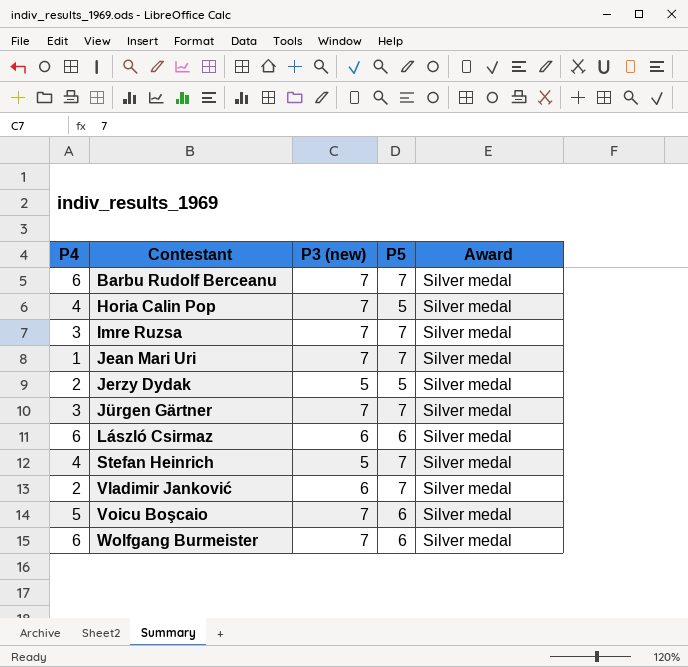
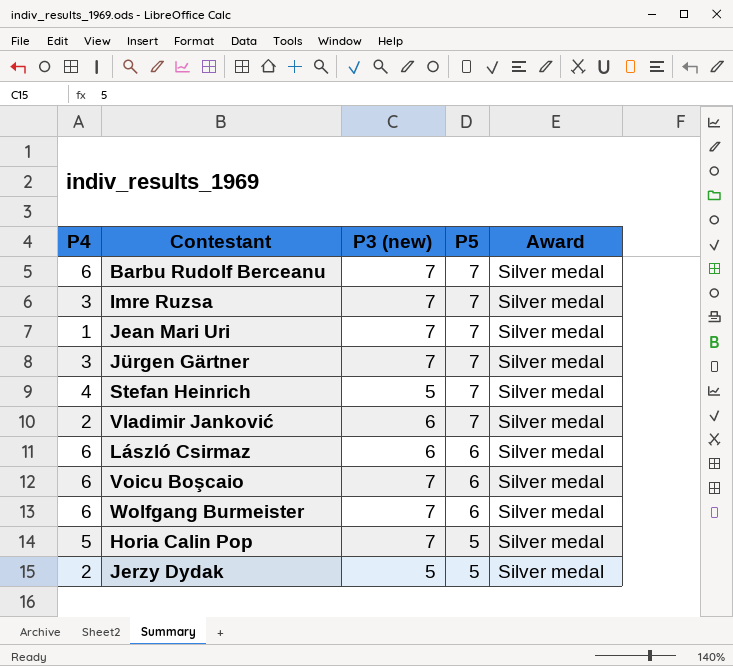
row order: Contestant ascending -> P5 descending
Voicu Boşcaio | P4: 5 -> 6
Horia Calin Pop | P4: 4 -> 5

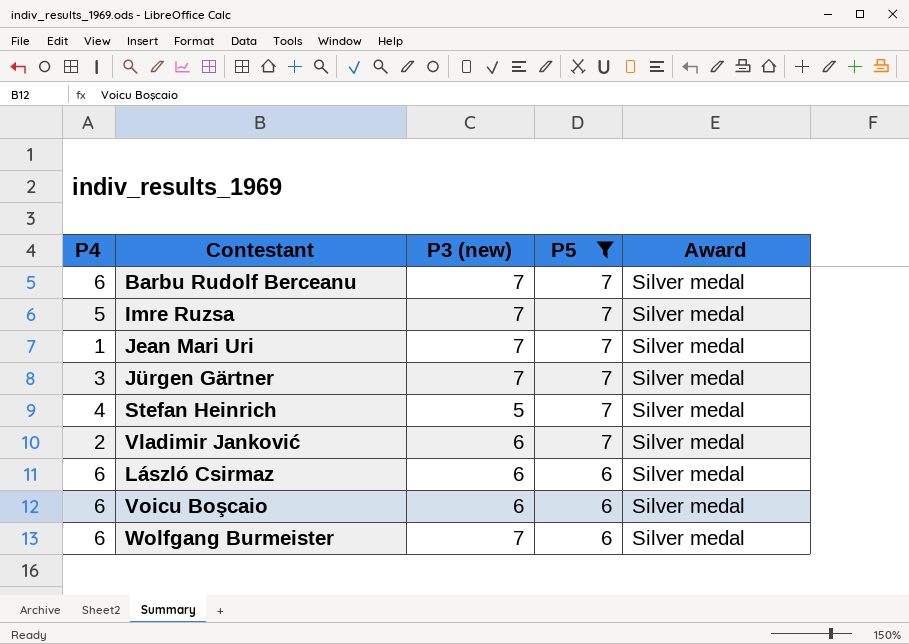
filter: none -> P5 != 5
Imre Ruzsa | P4: 3 -> 5
Voicu Boşcaio | P3 (new): 7 -> 6

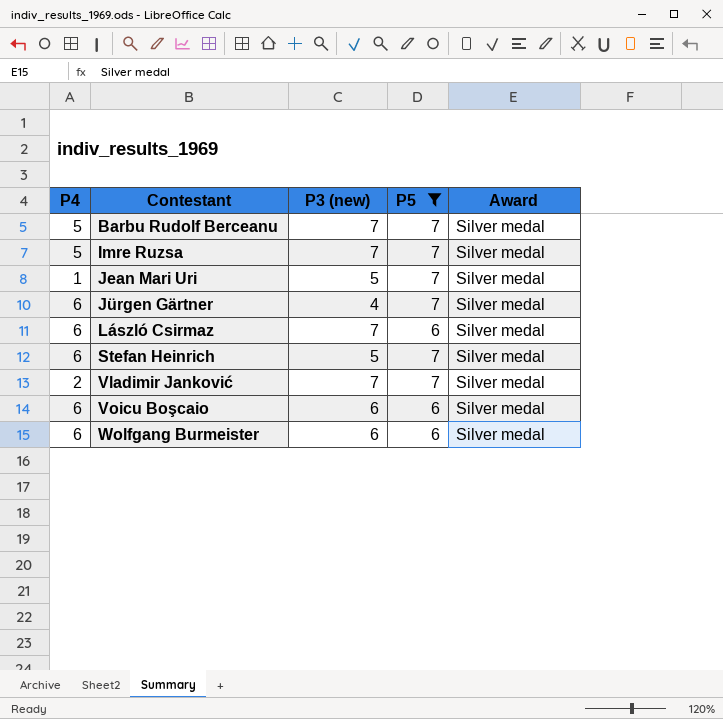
row order: P5 descending -> Contestant ascending
Barbu Rudolf Berceanu | P4: 6 -> 5
Jean Mari Uri | P3 (new): 7 -> 5
Jürgen Gärtner | P4: 3 -> 6
Jürgen Gärtner | P3 (new): 7 -> 4
László Csirmaz | P3 (new): 6 -> 7
Stefan Heinrich | P4: 4 -> 6
Vladimir Janković | P3 (new): 6 -> 7
Wolfgang Burmeister | P3 (new): 7 -> 6

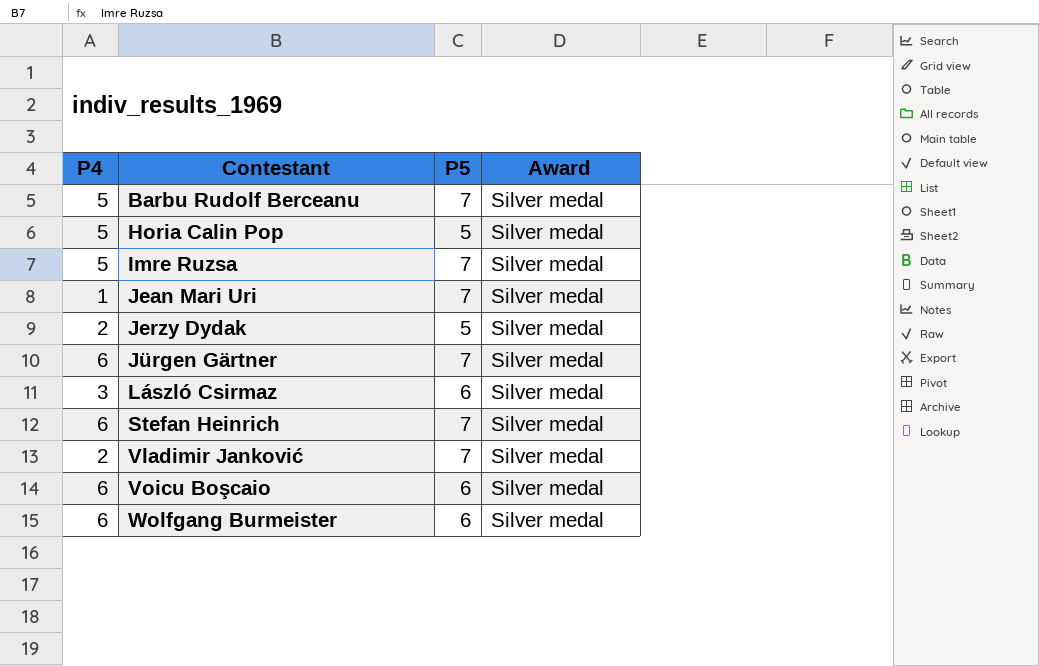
filter: P5 != 5 -> none
column P3 (new) | position: 3 -> none
László Csirmaz | P4: 6 -> 3

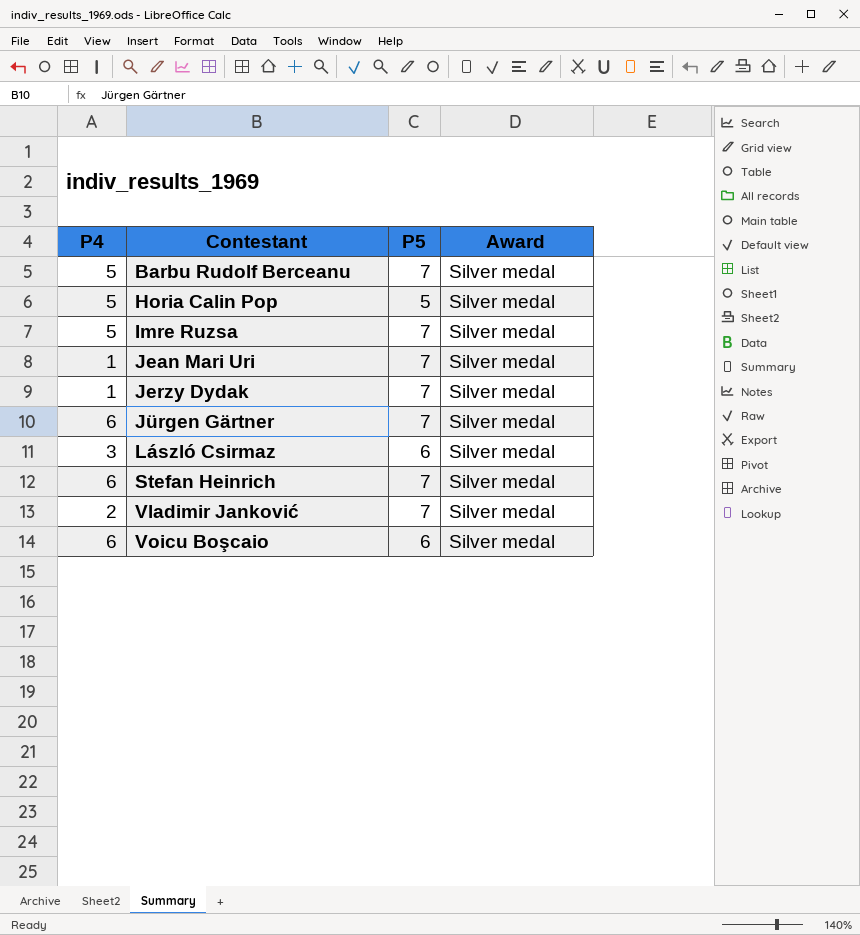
row Wolfgang Burmeister: 6 | 6 | Silver medal -> none
Jerzy Dydak | P4: 2 -> 1
Jerzy Dydak | P5: 5 -> 7

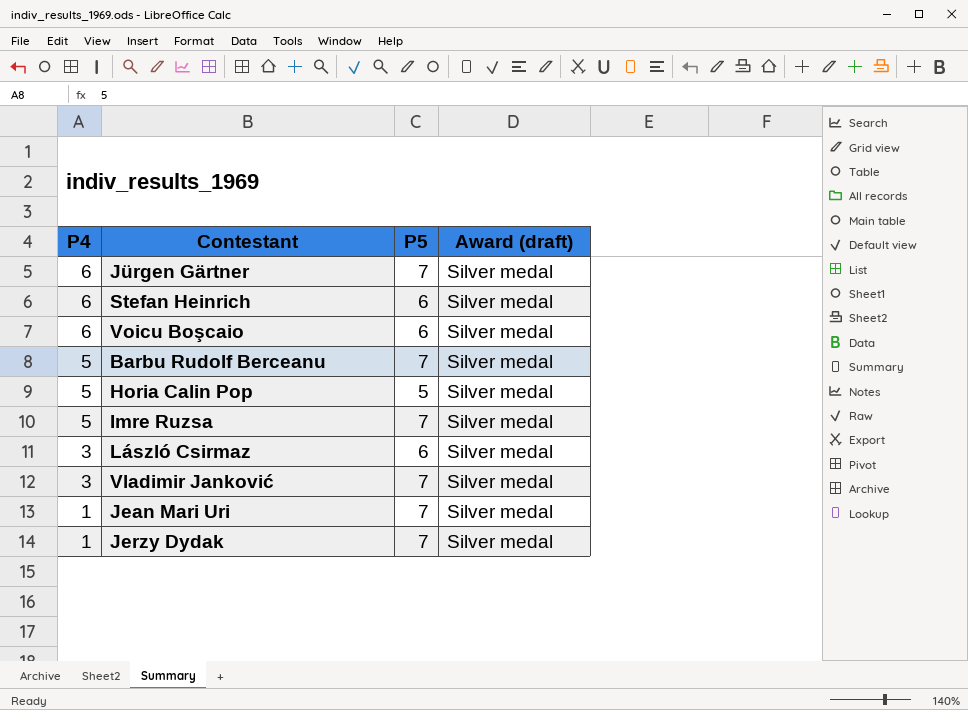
row order: Contestant ascending -> P4 descending
column name: Award -> Award (draft)
Stefan Heinrich | P5: 7 -> 6
Vladimir Janković | P4: 2 -> 3

